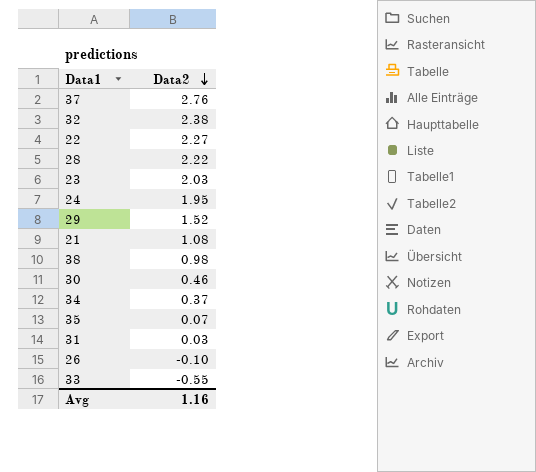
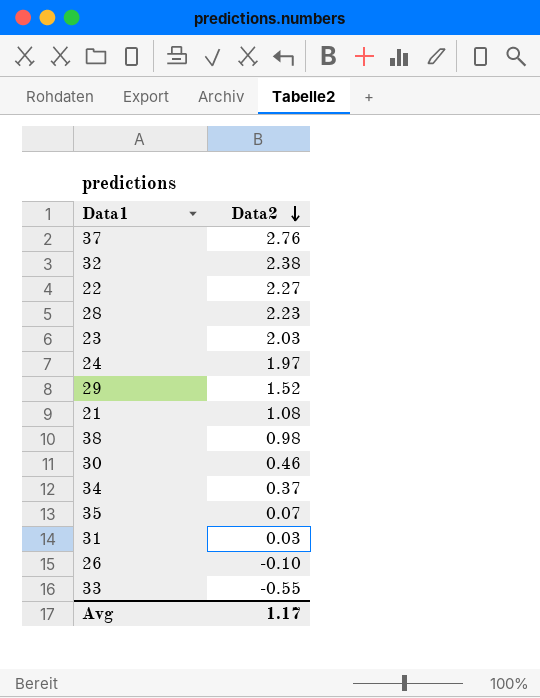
28 | Data2: 2.22 -> 2.23
24 | Data2: 1.95 -> 1.97
Avg | Data2: 1.16 -> 1.17

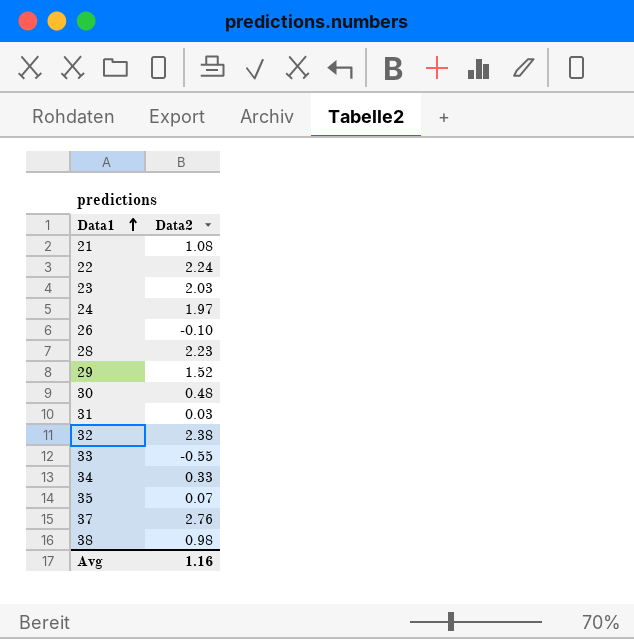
row order: Data2 descending -> Data1 ascending
22 | Data2: 2.27 -> 2.24
30 | Data2: 0.46 -> 0.48
34 | Data2: 0.37 -> 0.33
Avg | Data2: 1.17 -> 1.16

